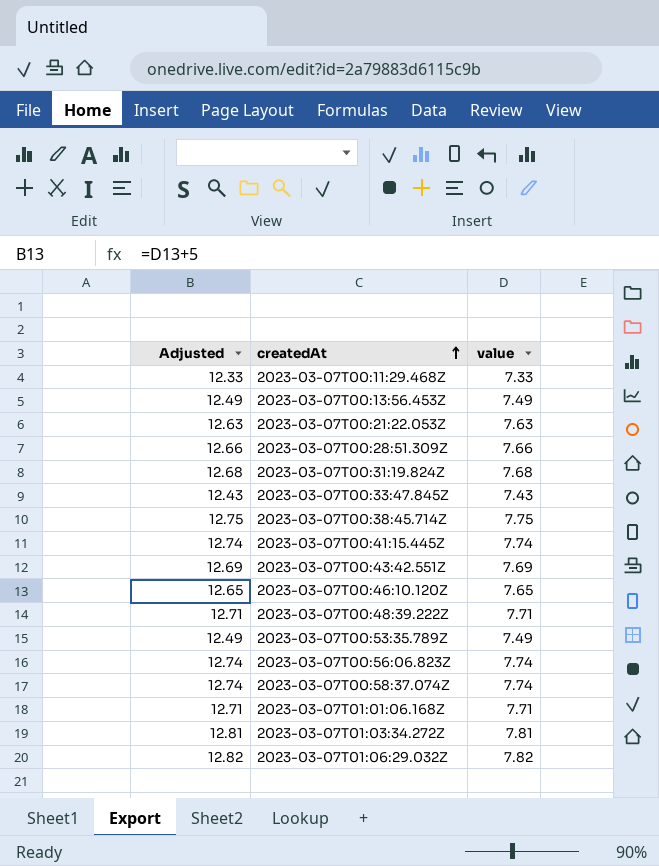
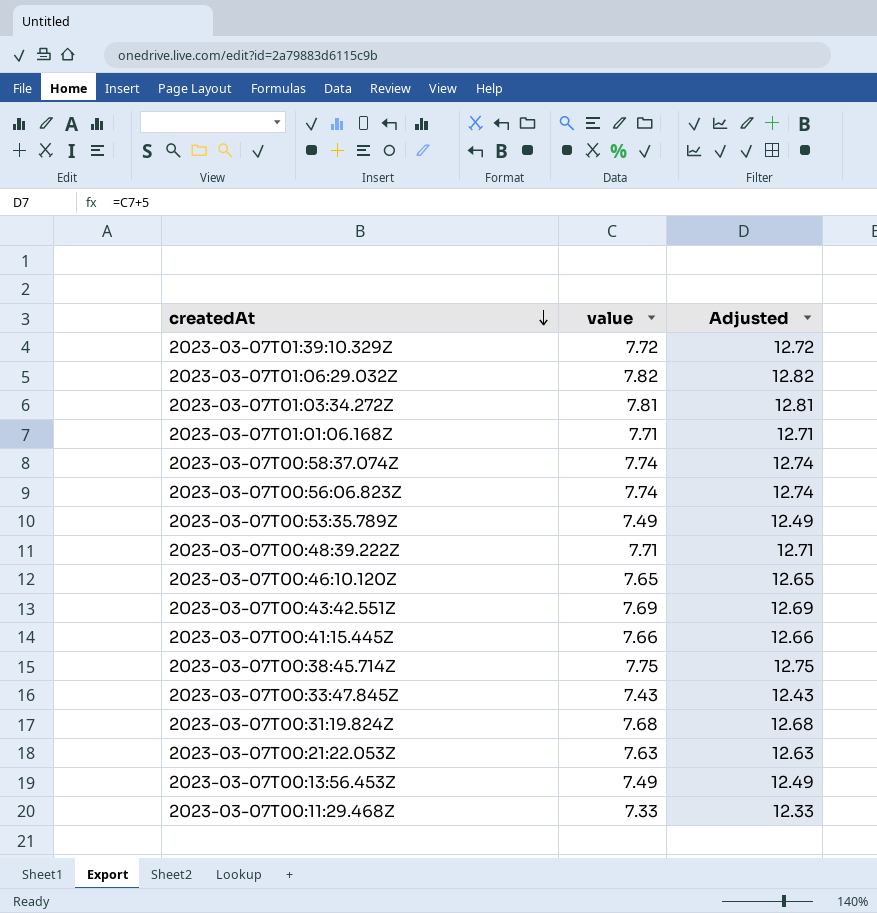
row order: createdAt ascending -> createdAt descending
column Adjusted | position: 1 -> 3
row 2023-03-07T00:28:51.309Z: 12.66 | 7.66 -> none
row 2023-03-07T01:39:10.329Z: none -> 7.72 | 12.72
2023-03-07T00:41:15.445Z | value: 7.74 -> 7.66
2023-03-07T00:41:15.445Z | Adjusted: 12.74 -> 12.66

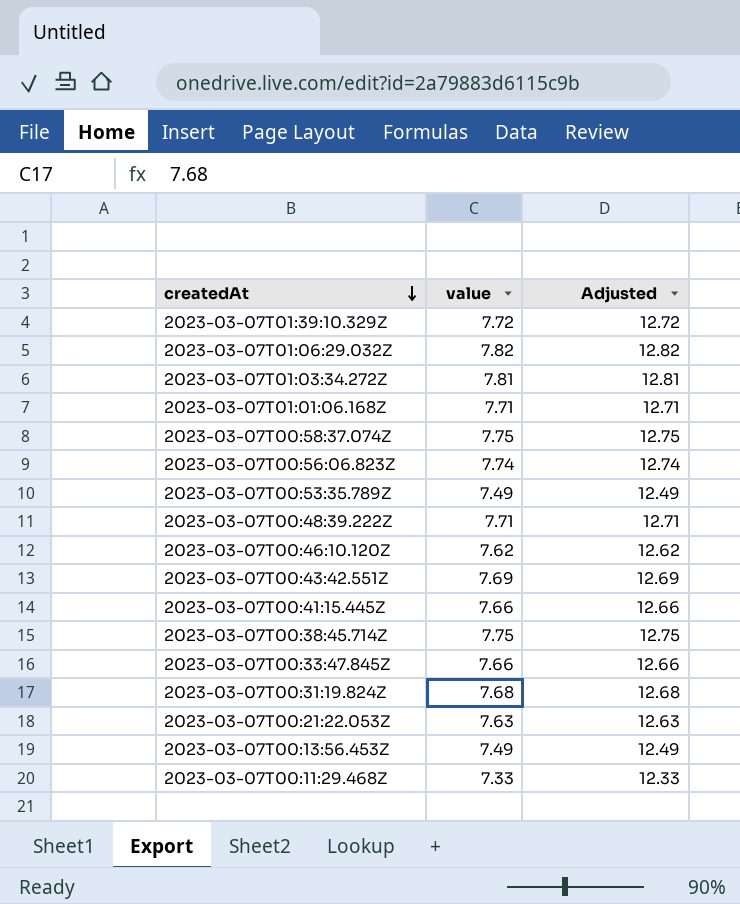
2023-03-07T00:58:37.074Z | value: 7.74 -> 7.75
2023-03-07T00:58:37.074Z | Adjusted: 12.74 -> 12.75
2023-03-07T00:46:10.120Z | value: 7.65 -> 7.62
2023-03-07T00:46:10.120Z | Adjusted: 12.65 -> 12.62
2023-03-07T00:33:47.845Z | value: 7.43 -> 7.66
2023-03-07T00:33:47.845Z | Adjusted: 12.43 -> 12.66

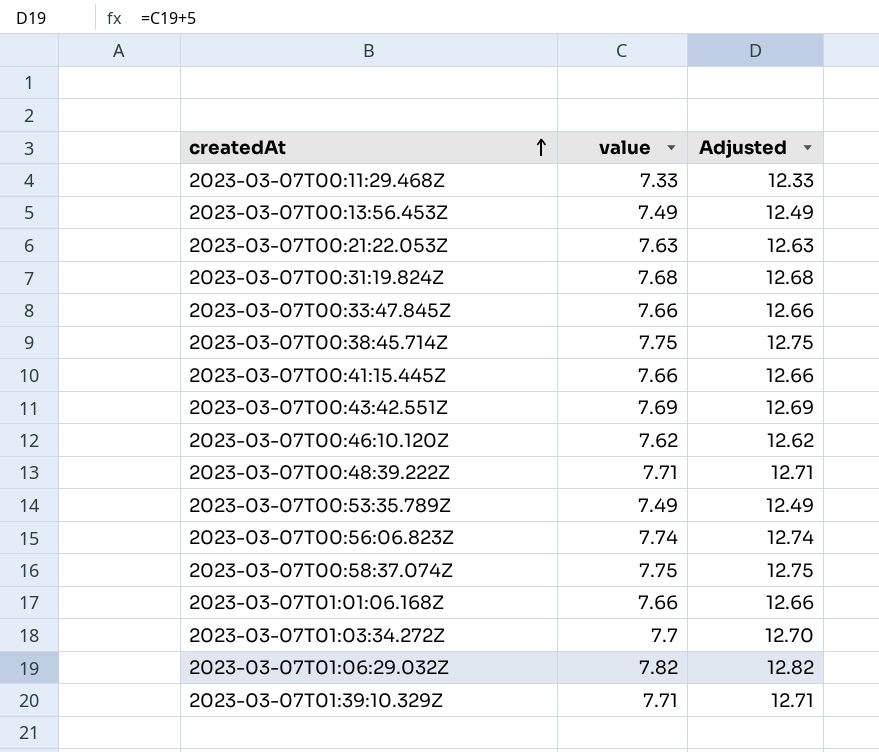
row order: createdAt descending -> createdAt ascending
2023-03-07T01:01:06.168Z | value: 7.71 -> 7.66
2023-03-07T01:01:06.168Z | Adjusted: 12.71 -> 12.66
2023-03-07T01:03:34.272Z | value: 7.81 -> 7.7
2023-03-07T01:03:34.272Z | Adjusted: 12.81 -> 12.70
2023-03-07T01:39:10.329Z | value: 7.72 -> 7.71
2023-03-07T01:39:10.329Z | Adjusted: 12.72 -> 12.71

